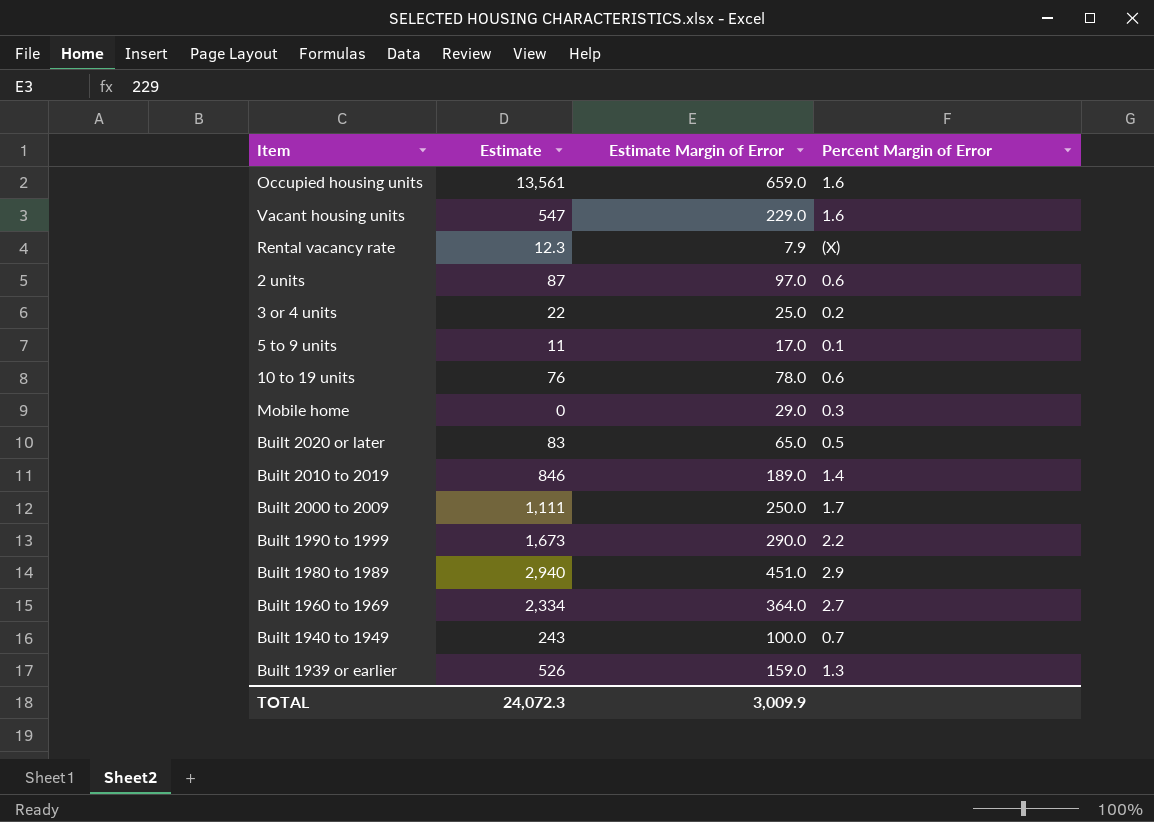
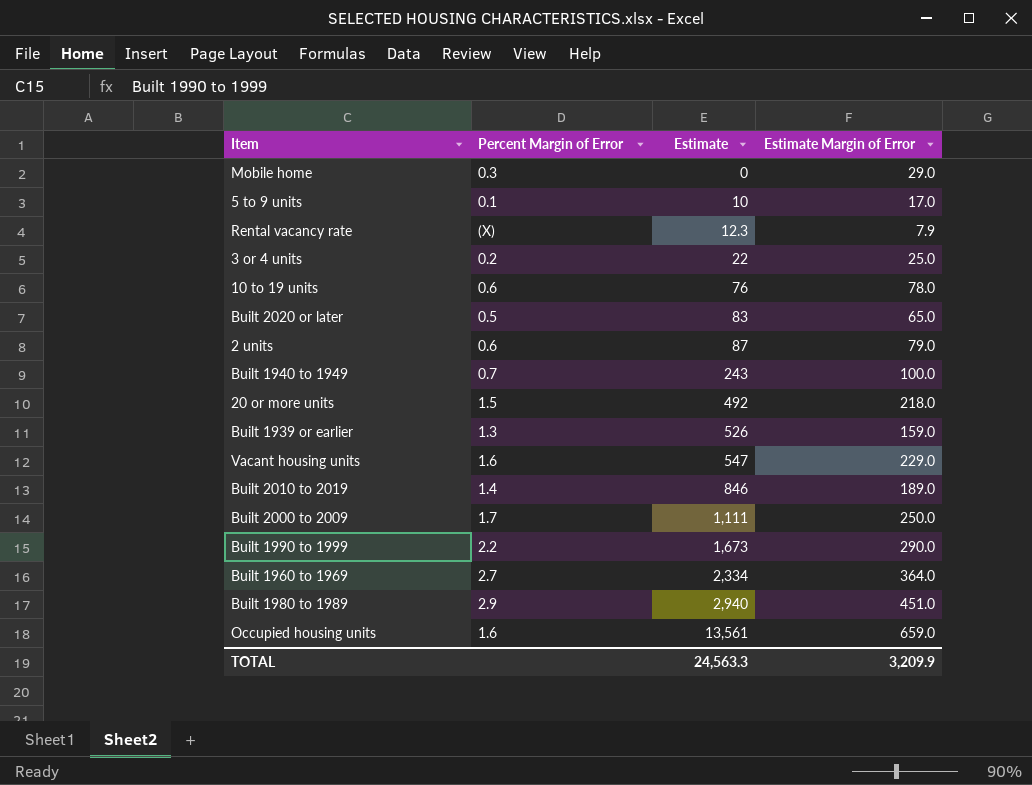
row order: none -> Estimate ascending
column Percent Margin of Error | position: 4 -> 2
5 to 9 units | Estimate: 11 -> 10
2 units | Estimate Margin of Error: 97.0 -> 79.0
row 20 or more units: none -> 1.5 | 492 | 218.0
TOTAL | Estimate: 24,072.3 -> 24,563.3
TOTAL | Estimate Margin of Error: 3,009.9 -> 3,209.9

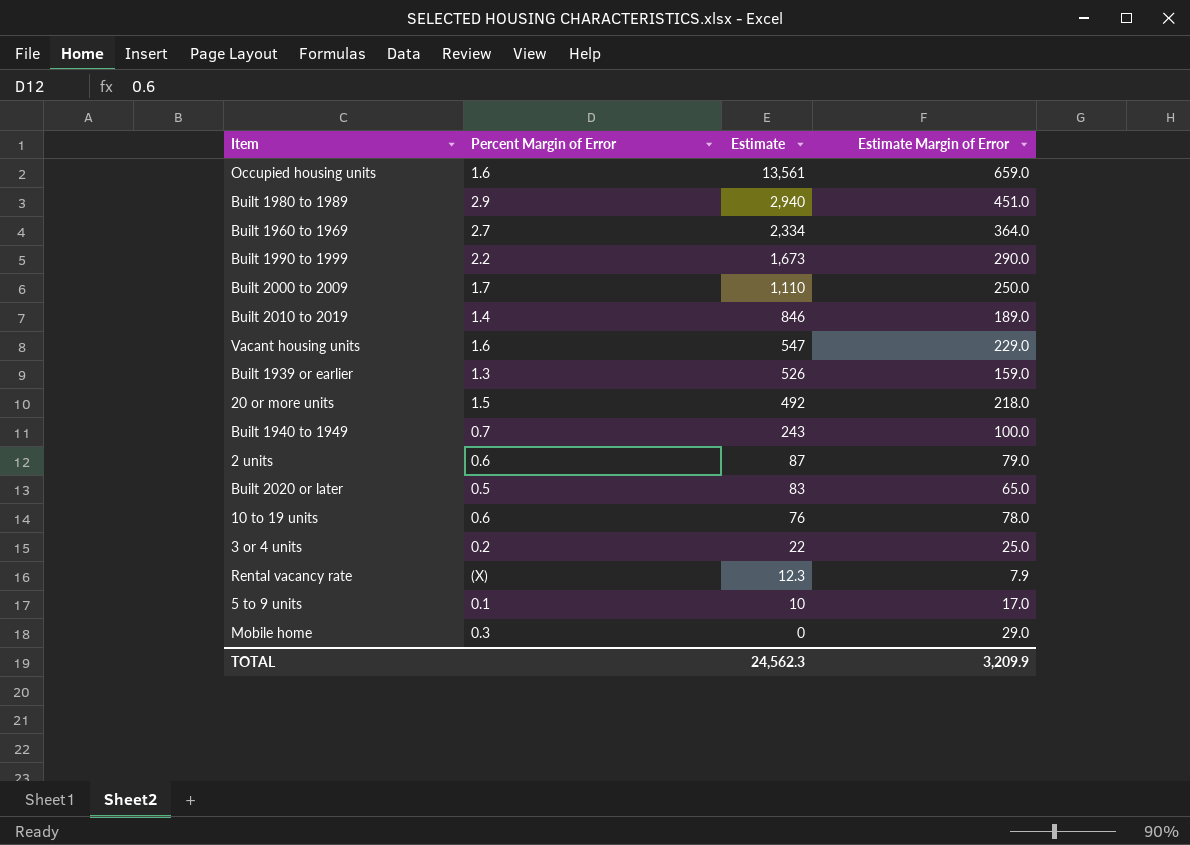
row order: Estimate ascending -> Estimate descending
Built 2000 to 2009 | Estimate: 1,111 -> 1,110
TOTAL | Estimate: 24,563.3 -> 24,562.3

